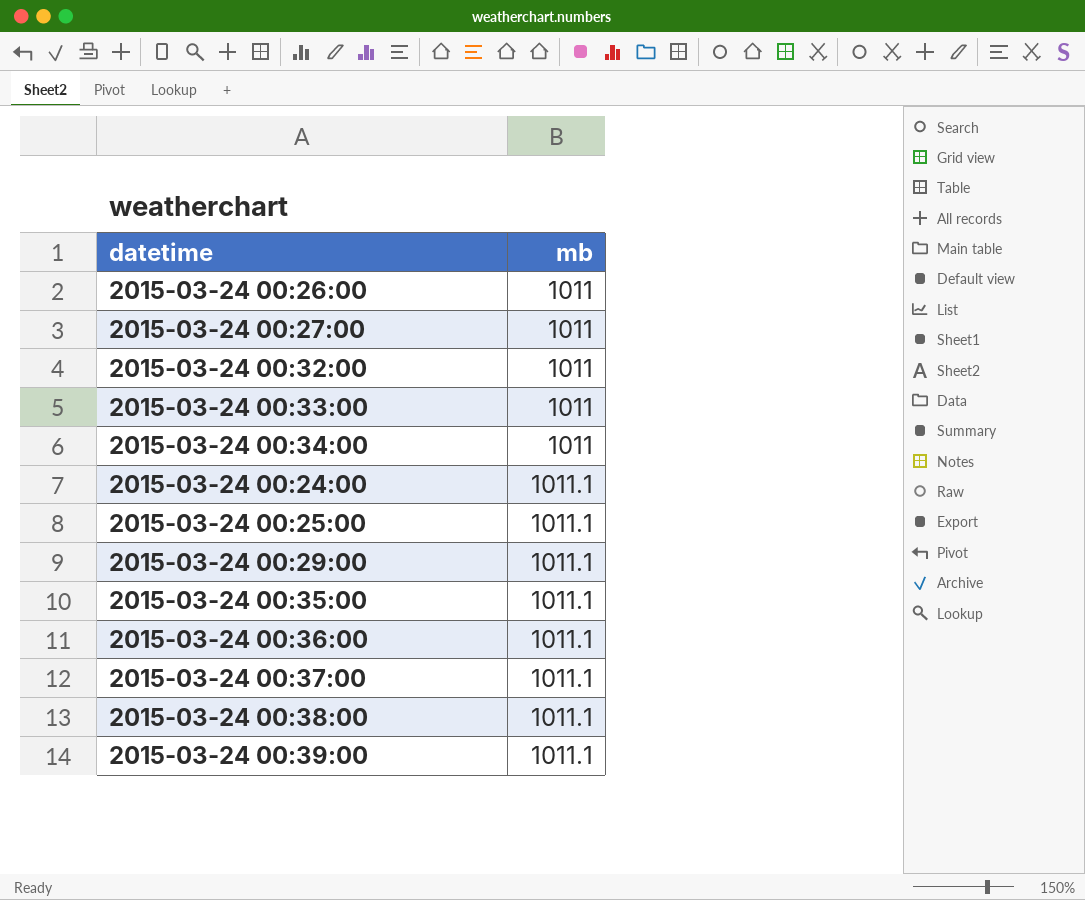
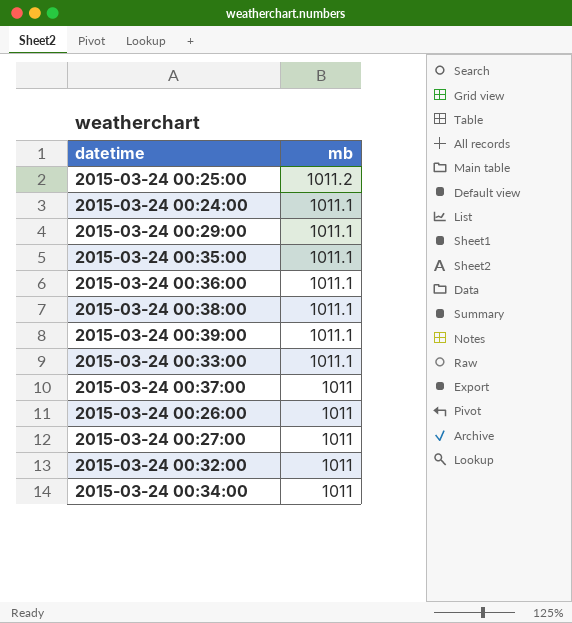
row order: mb ascending -> mb descending
2015-03-24 00:25:00 | mb: 1011.1 -> 1011.2
2015-03-24 00:33:00 | mb: 1011 -> 1011.1
2015-03-24 00:37:00 | mb: 1011.1 -> 1011

